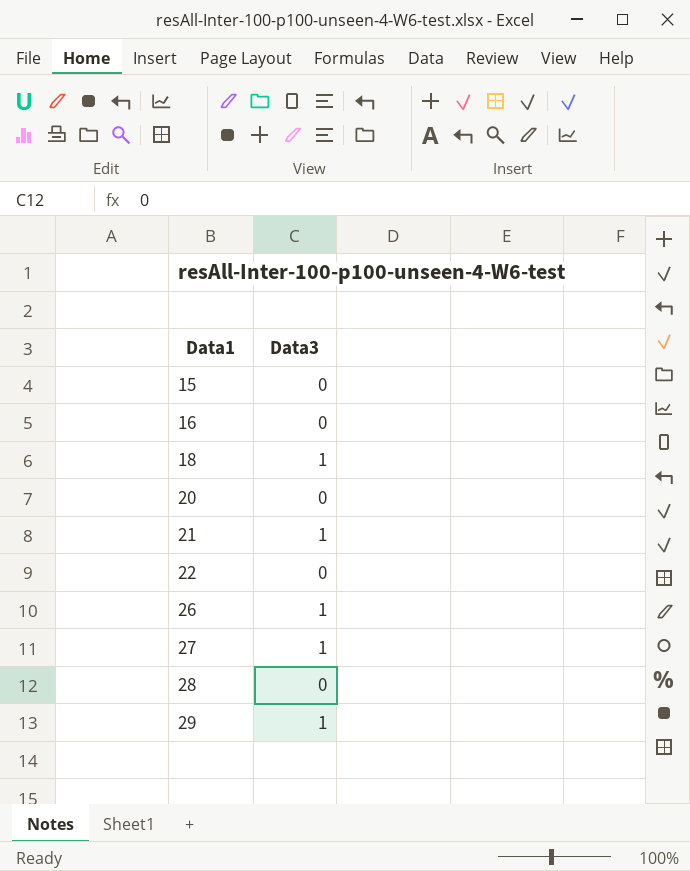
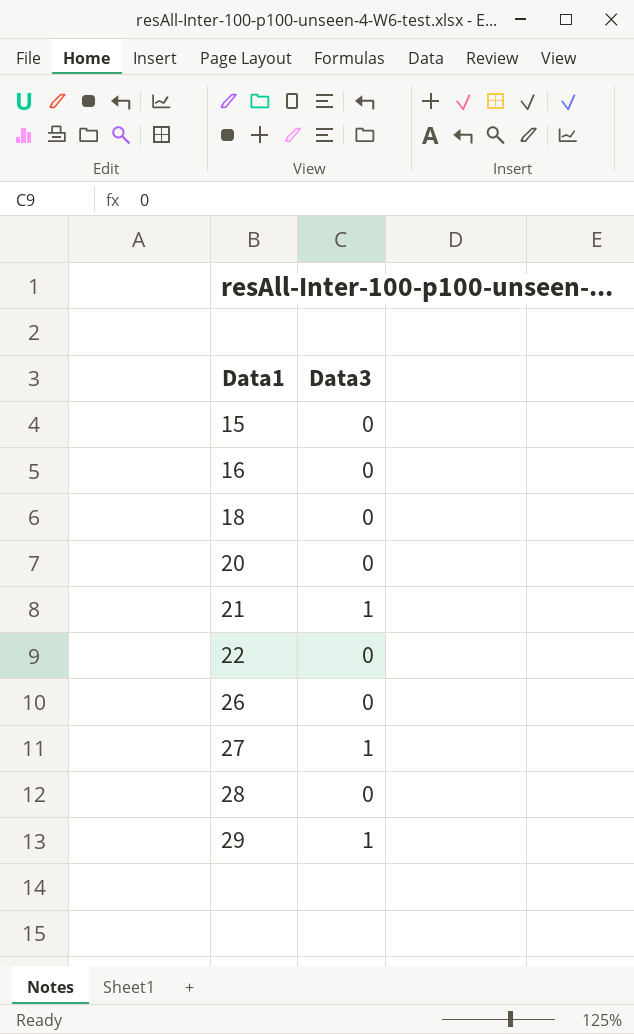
18 | Data3: 1 -> 0
26 | Data3: 1 -> 0

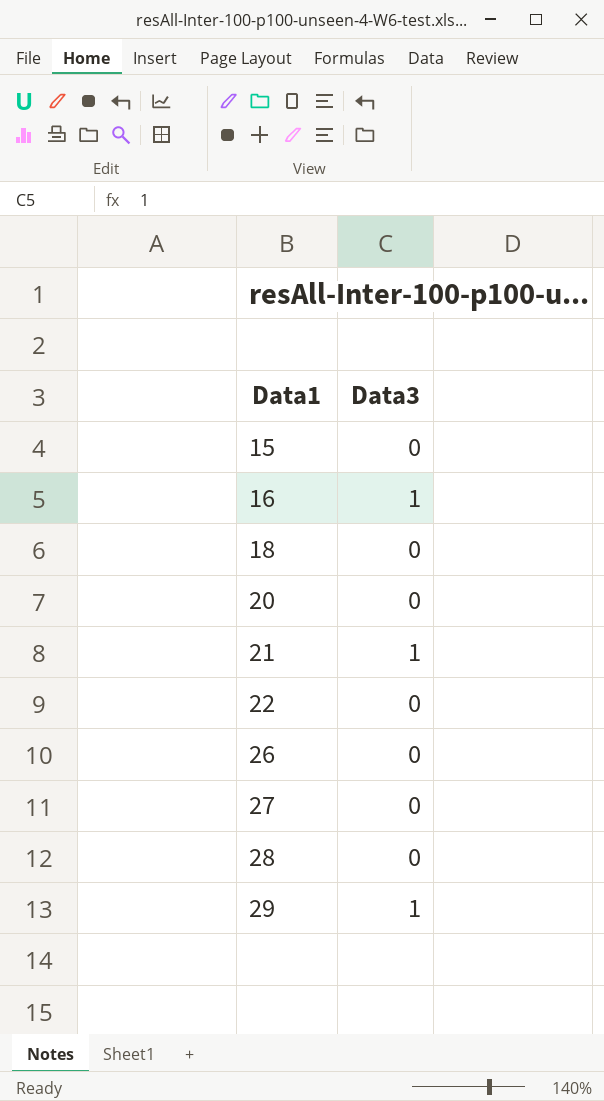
16 | Data3: 0 -> 1
27 | Data3: 1 -> 0

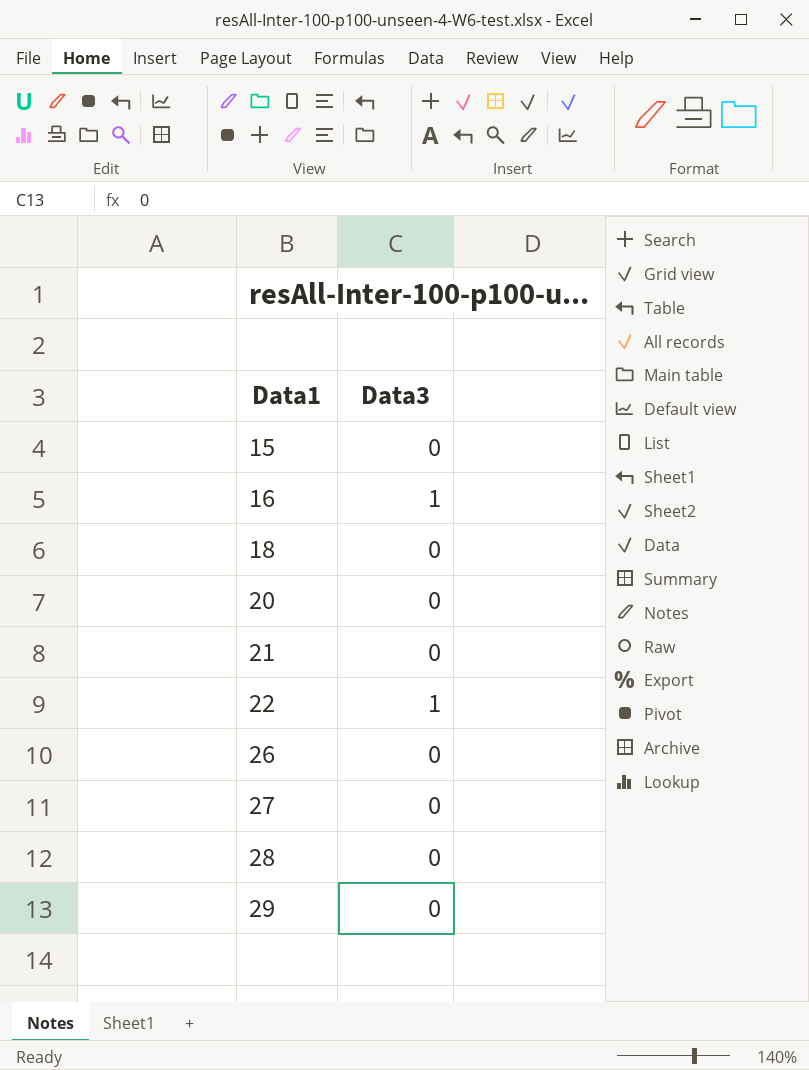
21 | Data3: 1 -> 0
22 | Data3: 0 -> 1
29 | Data3: 1 -> 0

